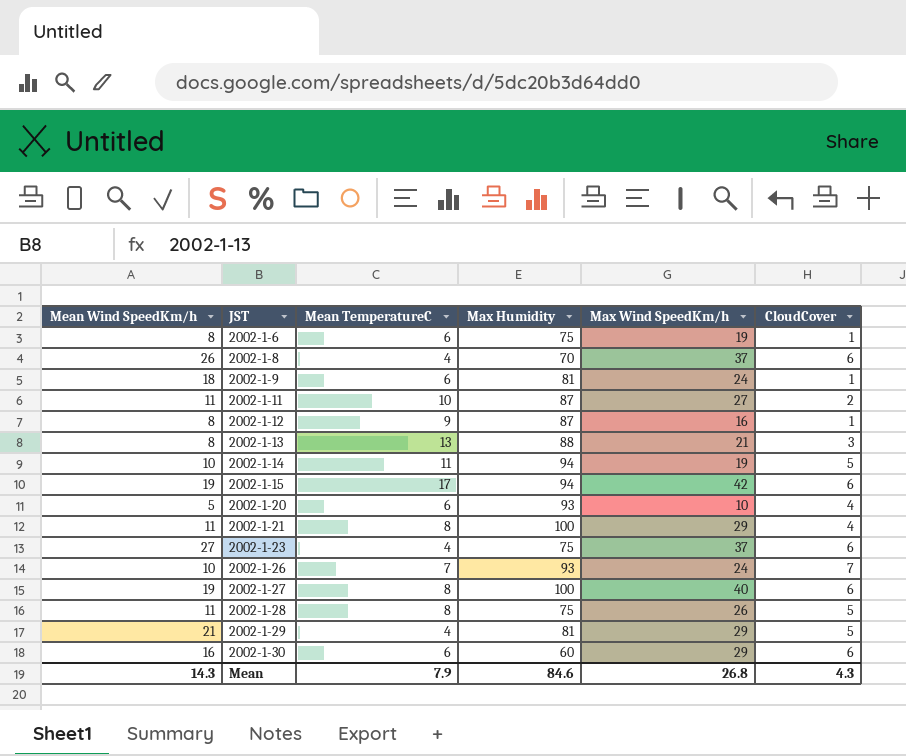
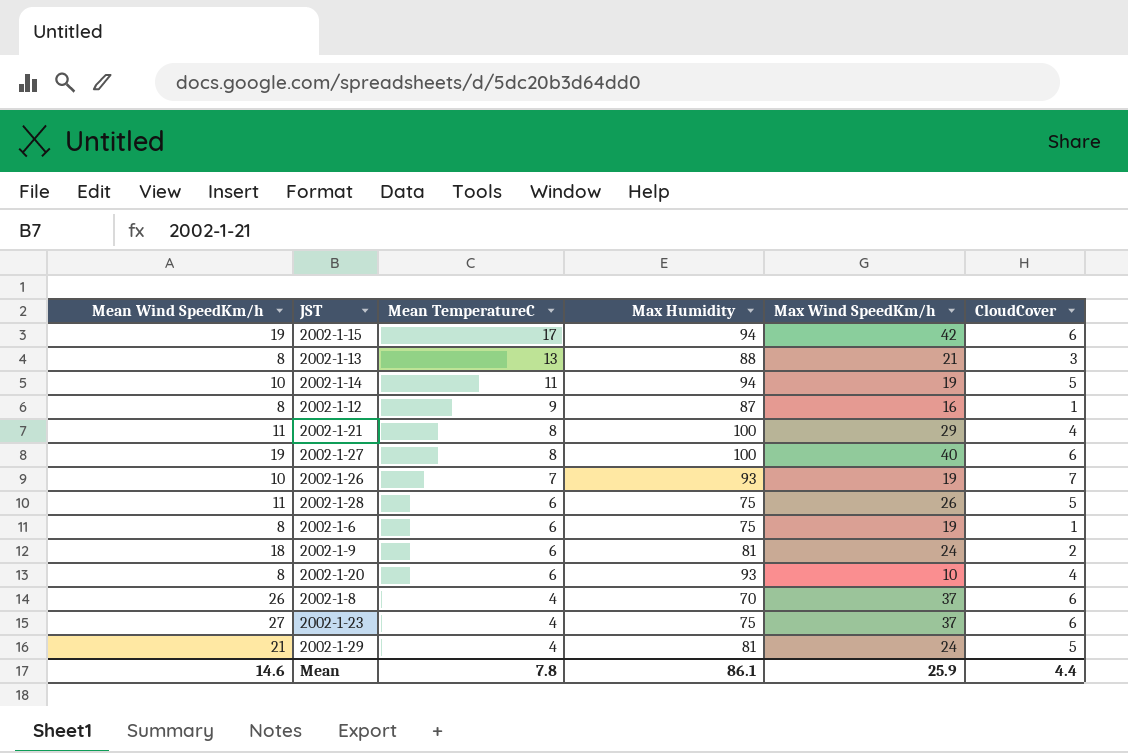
row order: JST ascending -> Mean TemperatureC descending
row 2002-1-11: 11 | 10 | 87 | 27 | 2 -> none
row 2002-1-30: 16 | 6 | 60 | 29 | 6 -> none
2002-1-26 | Max Wind SpeedKm/h: 24 -> 19
2002-1-28 | Mean TemperatureC: 8 -> 6
2002-1-9 | CloudCover: 1 -> 2
2002-1-20 | Mean Wind SpeedKm/h: 5 -> 8
2002-1-29 | Max Wind SpeedKm/h: 29 -> 24
Mean | Mean Wind SpeedKm/h: 14.3 -> 14.6
Mean | Mean TemperatureC: 7.9 -> 7.8
Mean | Max Humidity: 84.6 -> 86.1
Mean | Max Wind SpeedKm/h: 26.8 -> 25.9
Mean | CloudCover: 4.3 -> 4.4

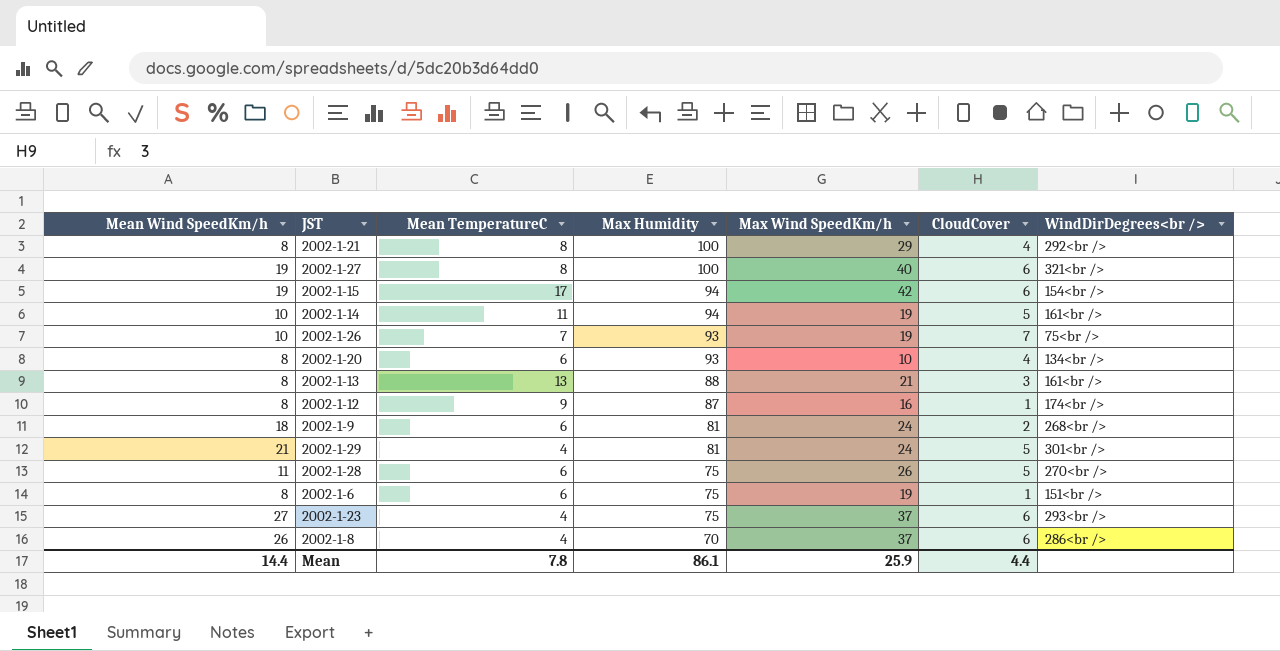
row order: Mean TemperatureC descending -> Max Humidity descending
column WindDirDegrees<br /> | position: none -> 7
2002-1-21 | Mean Wind SpeedKm/h: 11 -> 8
Mean | Mean Wind SpeedKm/h: 14.6 -> 14.4

